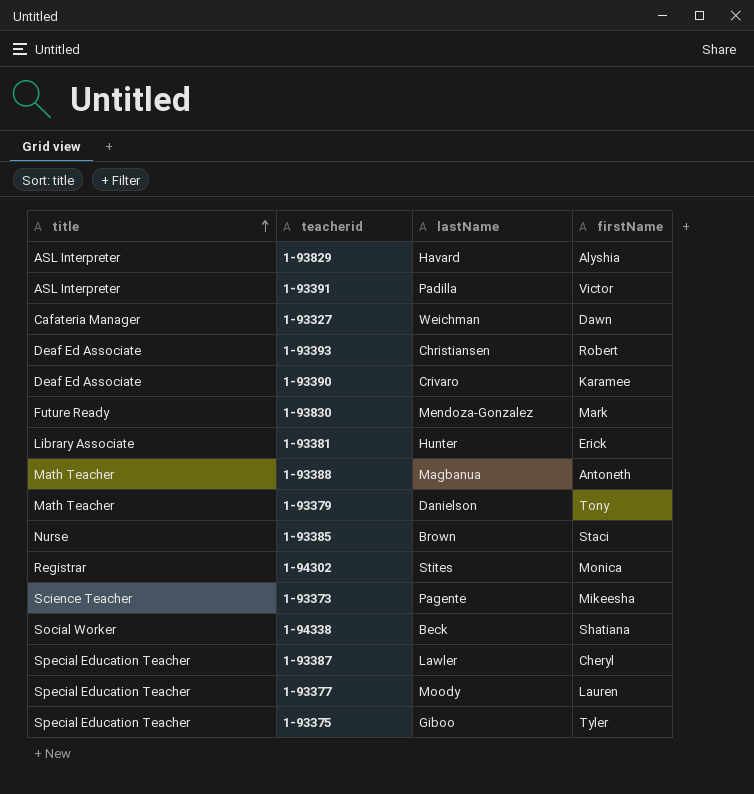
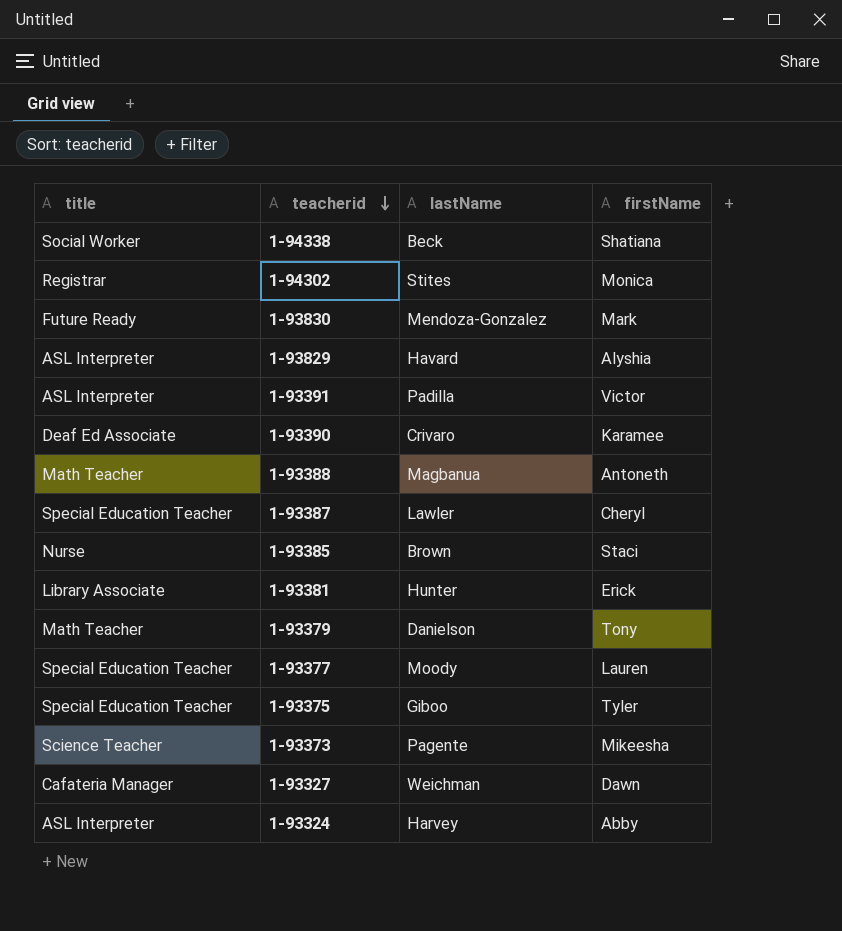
row order: title ascending -> teacherid descending
row 1-93393: Deaf Ed Associate | Christiansen | Robert -> none
row 1-93324: none -> ASL Interpreter | Harvey | Abby

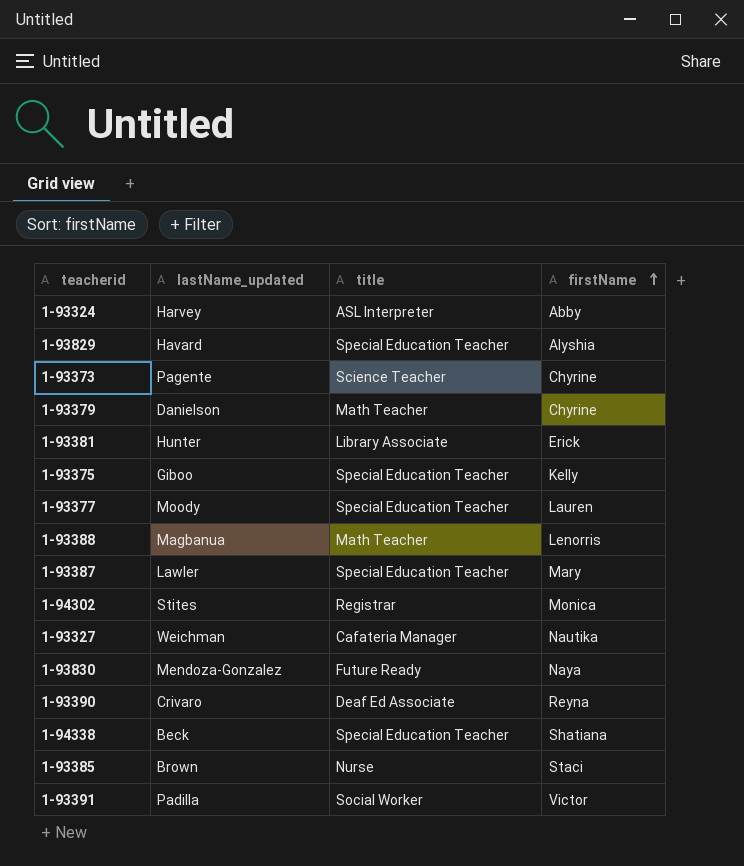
row order: teacherid descending -> firstName ascending
column name: lastName -> lastName_updated
column title | position: 1 -> 3
1-93829 | title: ASL Interpreter -> Special Education Teacher
1-93373 | firstName: Mikeesha -> Chyrine
1-93379 | firstName: Tony -> Chyrine
1-93375 | firstName: Tyler -> Kelly
1-93388 | firstName: Antoneth -> Lenorris
1-93387 | firstName: Cheryl -> Mary
1-93327 | firstName: Dawn -> Nautika
1-93830 | firstName: Mark -> Naya
1-93390 | firstName: Karamee -> Reyna
1-94338 | title: Social Worker -> Special Education Teacher
1-93391 | title: ASL Interpreter -> Social Worker

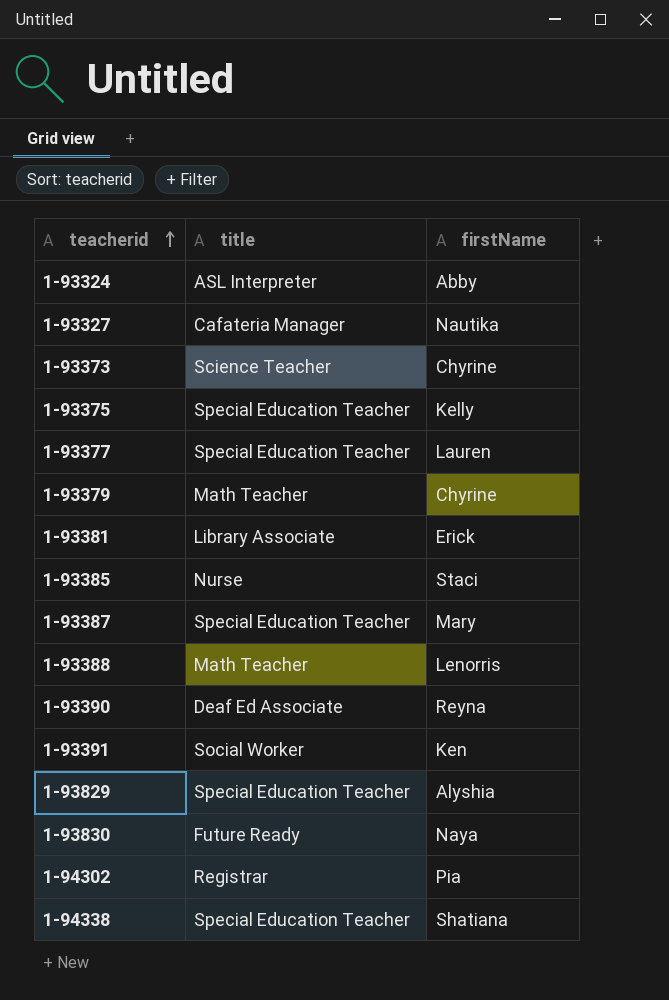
row order: firstName ascending -> teacherid ascending
column lastName_updated | position: 2 -> none
1-93391 | firstName: Victor -> Ken
1-94302 | firstName: Monica -> Pia

